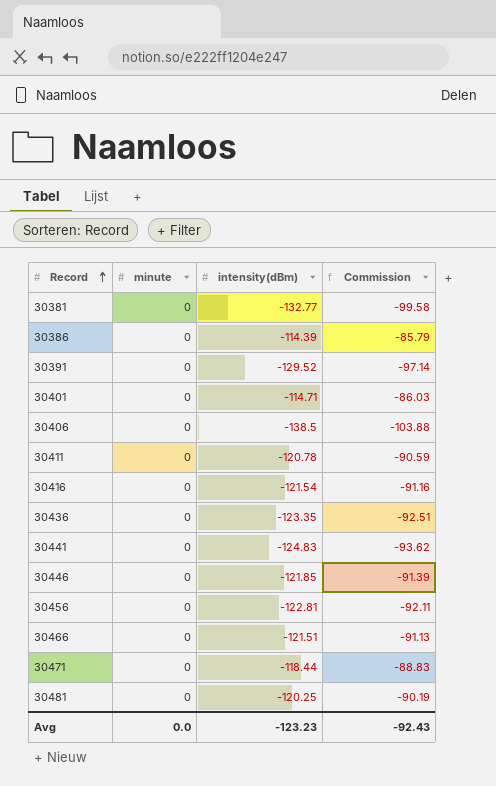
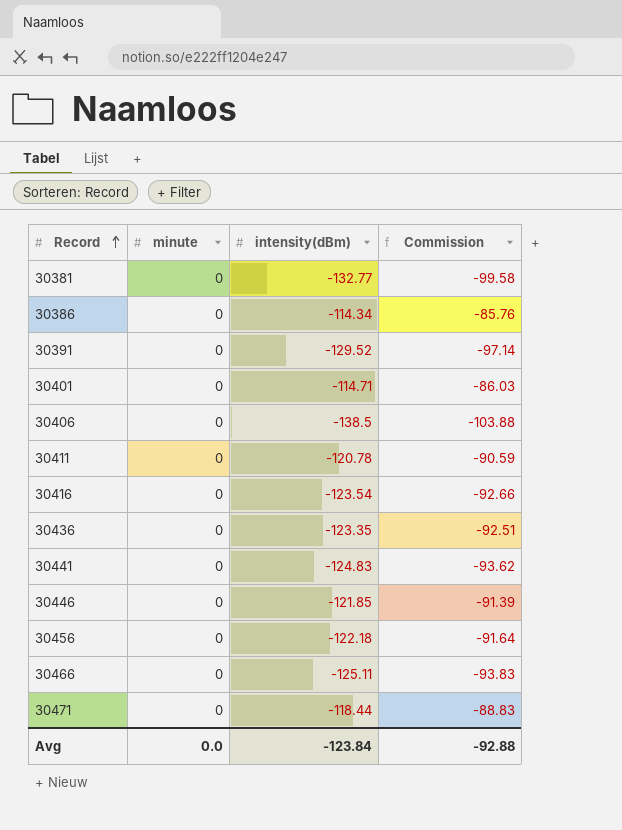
row 30481: 0 | -120.25 | -90.19 -> none
30386 | intensity(dBm): -114.39 -> -114.34
30386 | Commission: -85.79 -> -85.76
30416 | intensity(dBm): -121.54 -> -123.54
30416 | Commission: -91.16 -> -92.66
30456 | intensity(dBm): -122.81 -> -122.18
30456 | Commission: -92.11 -> -91.64
30466 | intensity(dBm): -121.51 -> -125.11
30466 | Commission: -91.13 -> -93.83
Avg | intensity(dBm): -123.23 -> -123.84
Avg | Commission: -92.43 -> -92.88

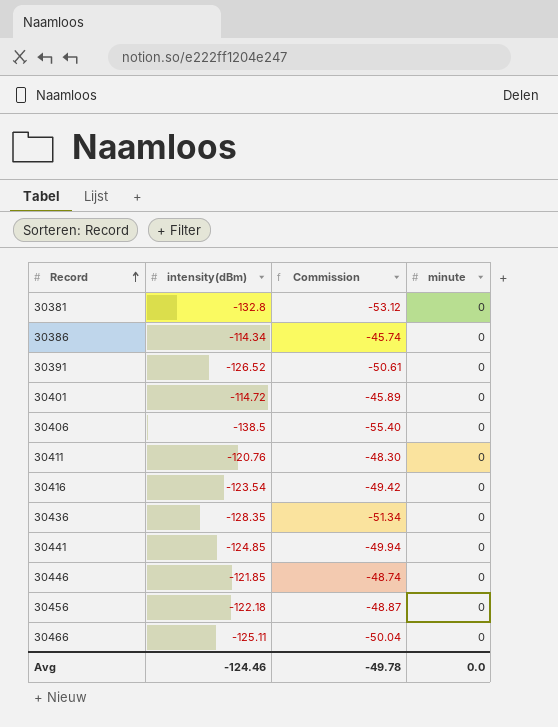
column Commission | formula: [intensity(dBm)] * 0.75 -> [intensity(dBm)] * 0.4
column minute | position: 2 -> 4
row 30471: 0 | -118.44 | -88.83 -> none
30381 | intensity(dBm): -132.77 -> -132.8
30391 | intensity(dBm): -129.52 -> -126.52
30401 | intensity(dBm): -114.71 -> -114.72
30411 | intensity(dBm): -120.78 -> -120.76
30436 | intensity(dBm): -123.35 -> -128.35
30441 | intensity(dBm): -124.83 -> -124.85
Avg | intensity(dBm): -123.84 -> -124.46
Avg | Commission: -92.88 -> -49.78

